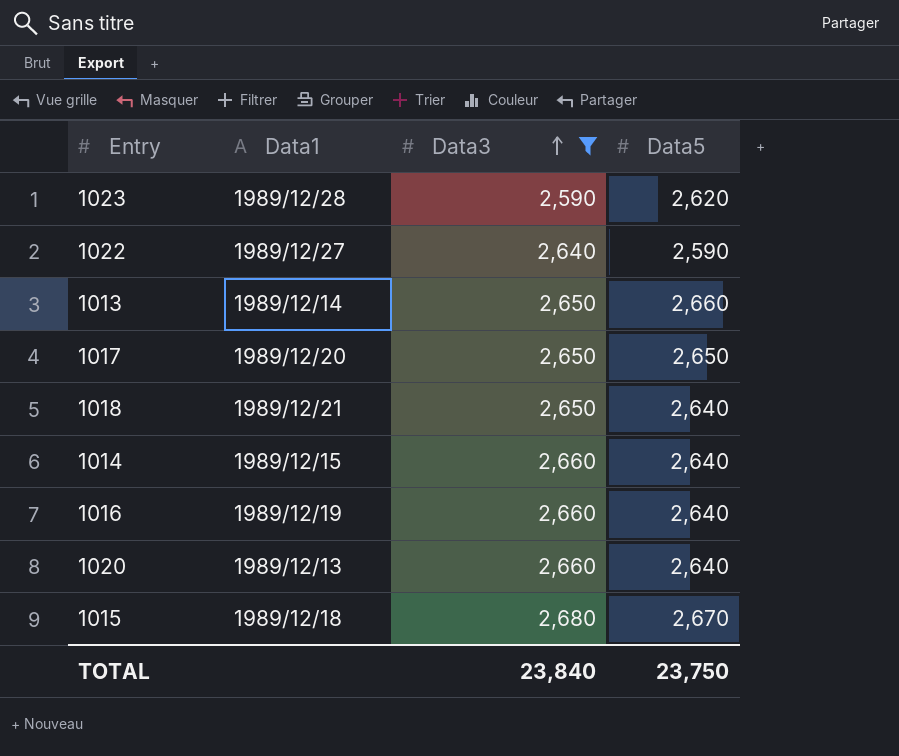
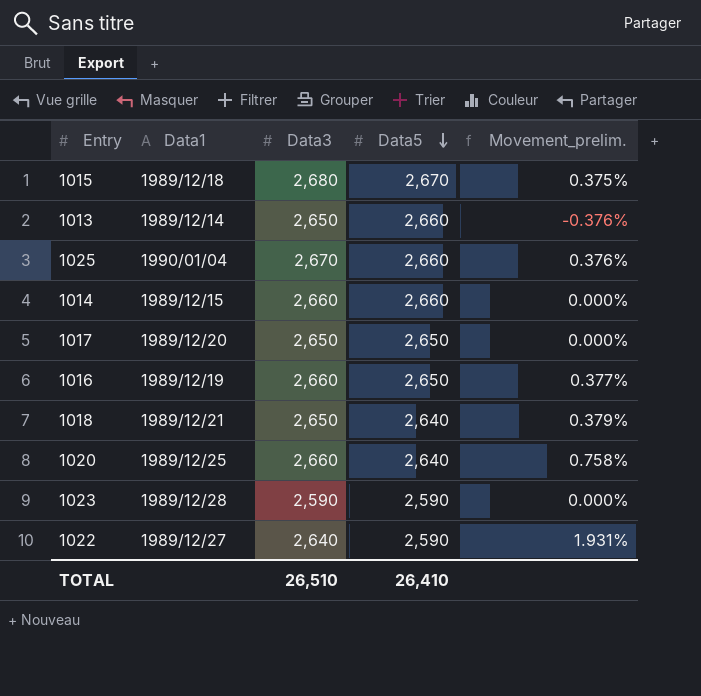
filter: Data3 != 2,670 -> none
row order: Data3 ascending -> Data5 descending
column Movement_prelim. | formula: none -> ([Data3] - [Data5]) / [Data5]
1014 | Data5: 2,640 -> 2,660
1016 | Data5: 2,640 -> 2,650
1020 | Data1: 1989/12/13 -> 1989/12/25
1023 | Data5: 2,620 -> 2,590
TOTAL | Data3: 23,840 -> 26,510
TOTAL | Data5: 23,750 -> 26,410

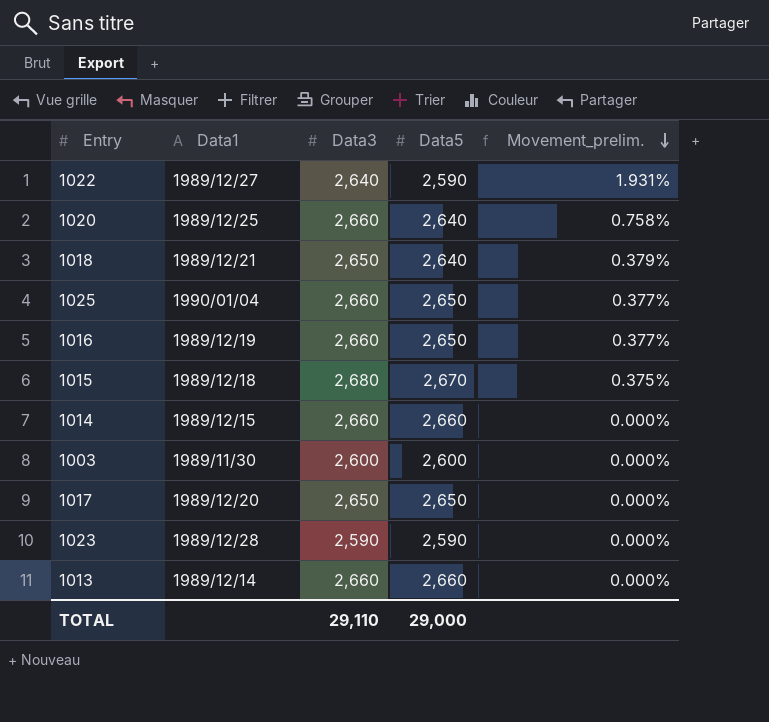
row order: Data5 descending -> Movement_prelim. descending
1025 | Data3: 2,670 -> 2,660
1025 | Data5: 2,660 -> 2,650
1025 | Movement_prelim.: 0.376% -> 0.377%
row 1003: none -> 1989/11/30 | 2,600 | 2,600 | 0.000%
1013 | Data3: 2,650 -> 2,660
1013 | Movement_prelim.: -0.376% -> 0.000%
TOTAL | Data3: 26,510 -> 29,110
TOTAL | Data5: 26,410 -> 29,000

